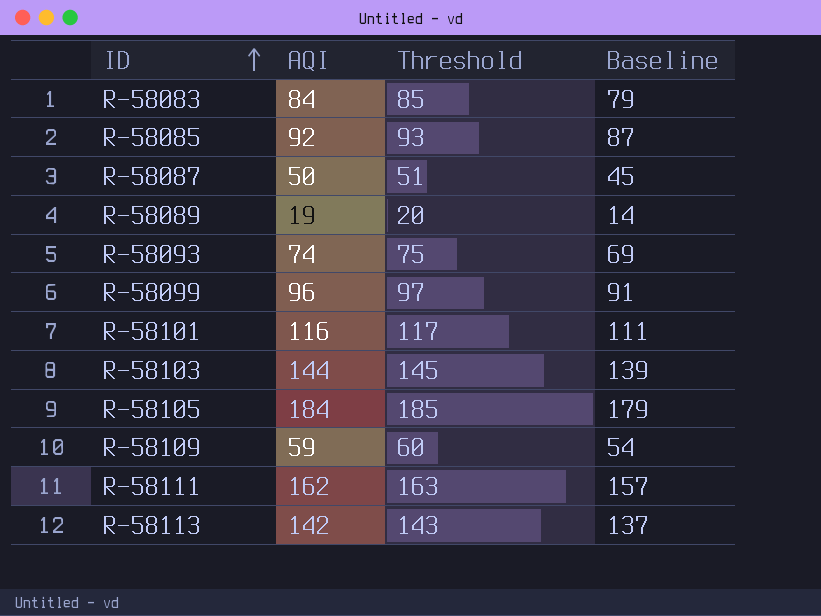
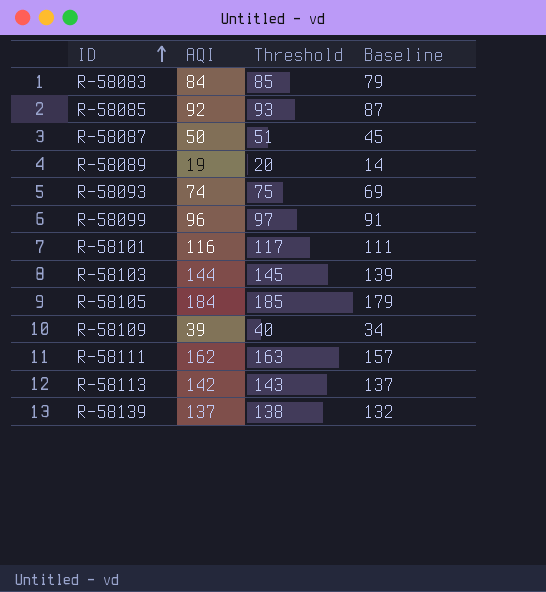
R-58109 | AQI: 59 -> 39
R-58109 | Threshold: 60 -> 40
R-58109 | Baseline: 54 -> 34
row R-58139: none -> 137 | 138 | 132

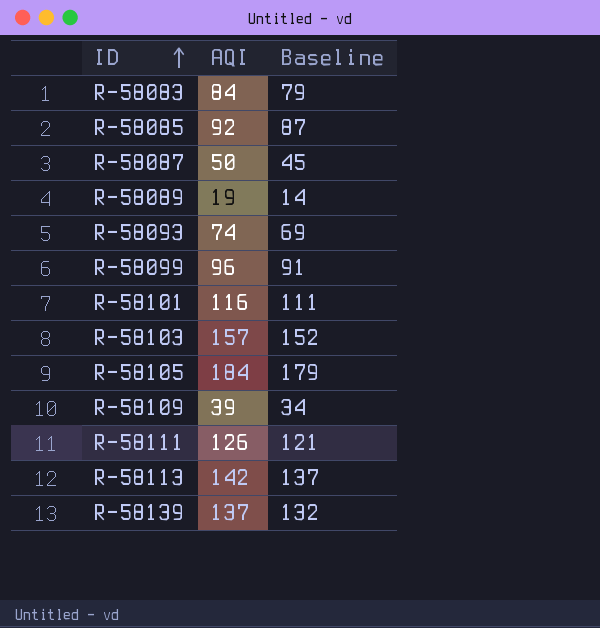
column Threshold | formula: [AQI] + 1 -> none
R-58103 | AQI: 144 -> 157
R-58103 | Baseline: 139 -> 152
R-58111 | AQI: 162 -> 126
R-58111 | Baseline: 157 -> 121

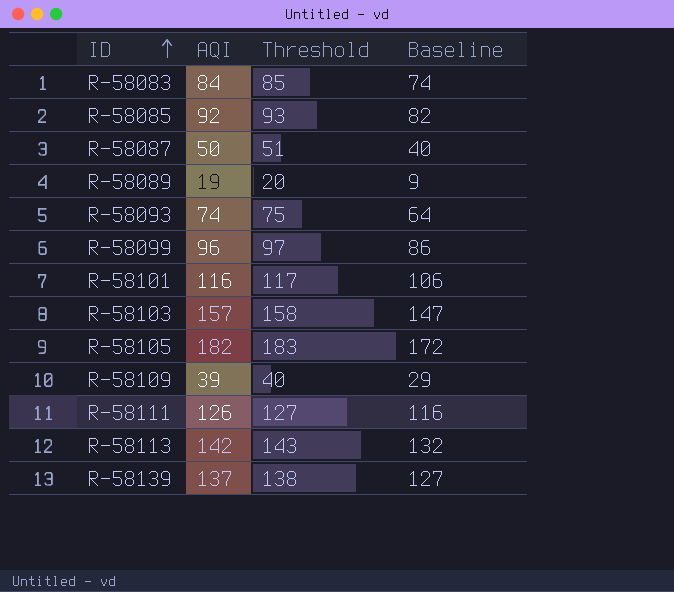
column Threshold | formula: none -> [AQI] + 1
column Baseline | formula: [AQI] - 5 -> [AQI] - 10
R-58105 | AQI: 184 -> 182

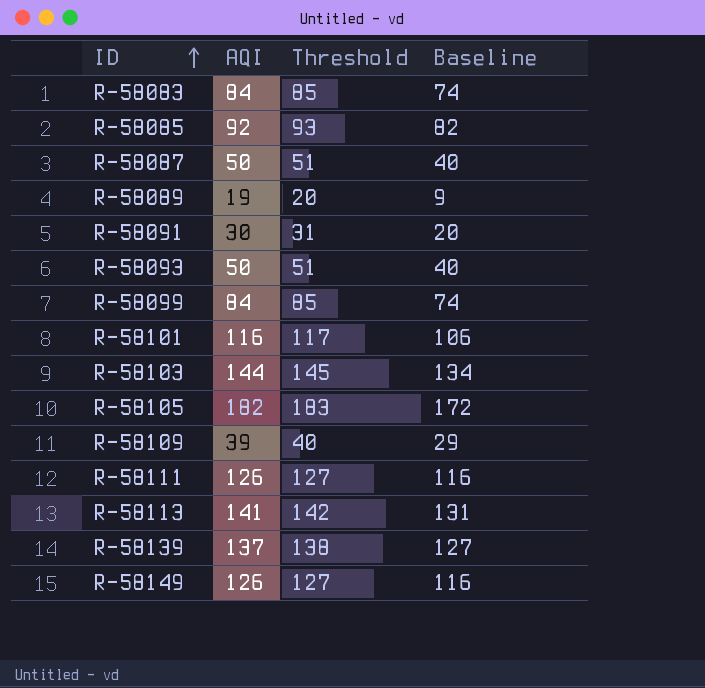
row R-58091: none -> 30 | 31 | 20
R-58093 | AQI: 74 -> 50
R-58093 | Threshold: 75 -> 51
R-58093 | Baseline: 64 -> 40
R-58099 | AQI: 96 -> 84
R-58099 | Threshold: 97 -> 85
R-58099 | Baseline: 86 -> 74
R-58103 | AQI: 157 -> 144
R-58103 | Threshold: 158 -> 145
R-58103 | Baseline: 147 -> 134
R-58113 | AQI: 142 -> 141
R-58113 | Threshold: 143 -> 142
R-58113 | Baseline: 132 -> 131
row R-58149: none -> 126 | 127 | 116

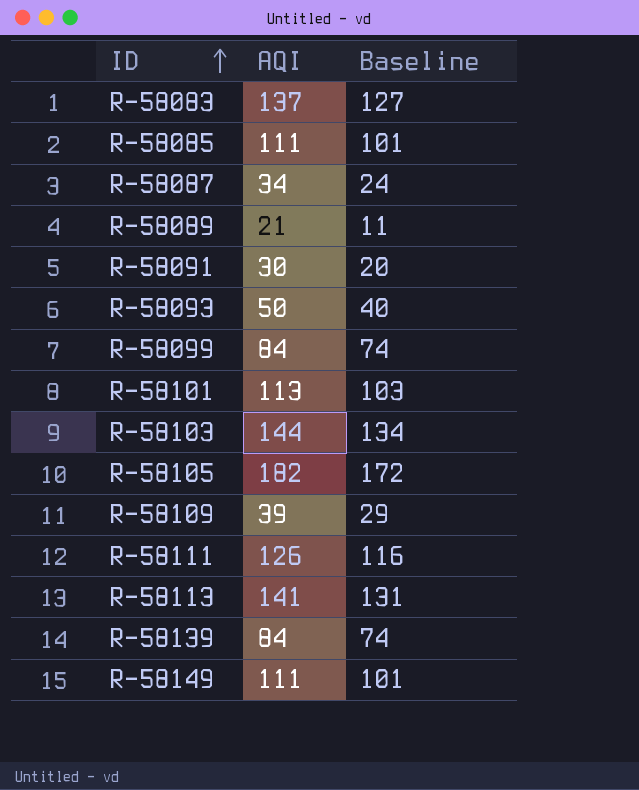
column Threshold | formula: [AQI] + 1 -> none
R-58083 | AQI: 84 -> 137
R-58083 | Baseline: 74 -> 127
R-58085 | AQI: 92 -> 111
R-58085 | Baseline: 82 -> 101
R-58087 | AQI: 50 -> 34
R-58087 | Baseline: 40 -> 24
R-58089 | AQI: 19 -> 21
R-58089 | Baseline: 9 -> 11
R-58101 | AQI: 116 -> 113
R-58101 | Baseline: 106 -> 103
R-58139 | AQI: 137 -> 84
R-58139 | Baseline: 127 -> 74
R-58149 | AQI: 126 -> 111
R-58149 | Baseline: 116 -> 101

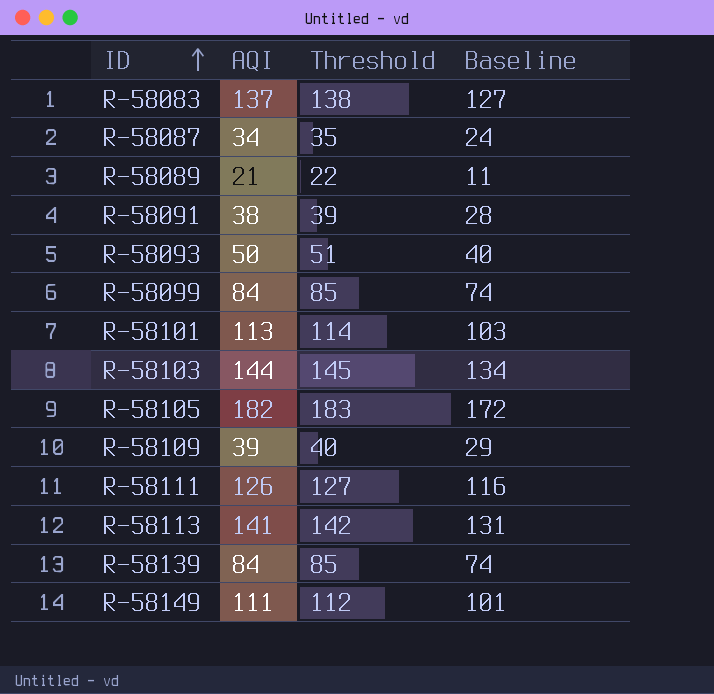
column Threshold | formula: none -> [AQI] + 1
row R-58085: 111 | 101 -> none
R-58091 | AQI: 30 -> 38
R-58091 | Baseline: 20 -> 28

